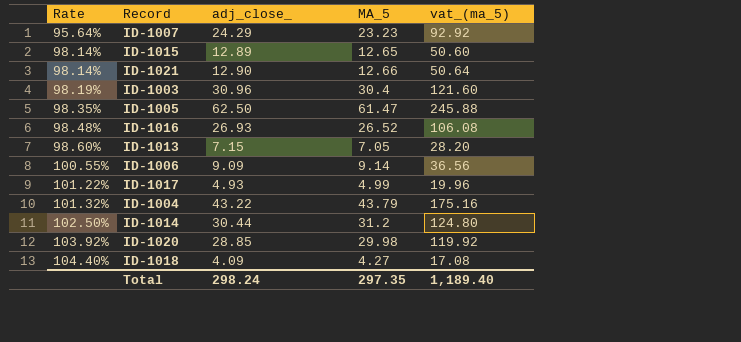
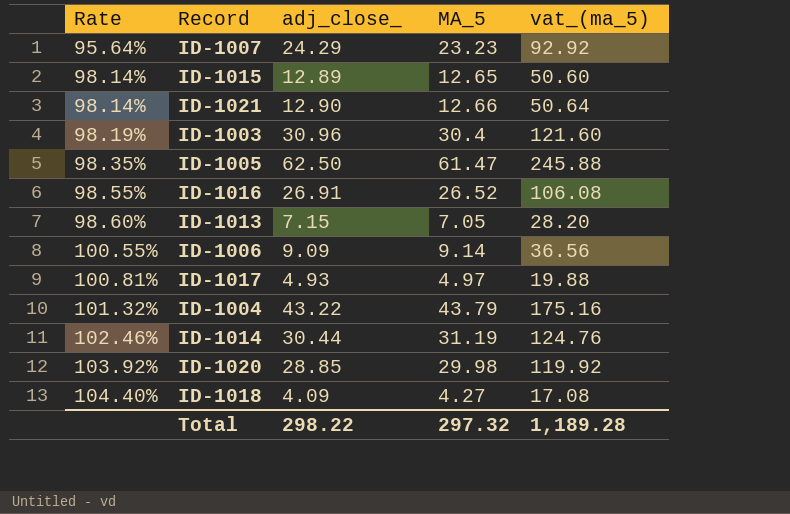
ID-1016 | Rate: 98.48% -> 98.55%
ID-1016 | adj_close_: 26.93 -> 26.91
ID-1017 | Rate: 101.22% -> 100.81%
ID-1017 | MA_5: 4.99 -> 4.97
ID-1017 | vat_(ma_5): 19.96 -> 19.88
ID-1014 | Rate: 102.50% -> 102.46%
ID-1014 | MA_5: 31.2 -> 31.19
ID-1014 | vat_(ma_5): 124.80 -> 124.76
Total | adj_close_: 298.24 -> 298.22
Total | MA_5: 297.35 -> 297.32
Total | vat_(ma_5): 1,189.40 -> 1,189.28

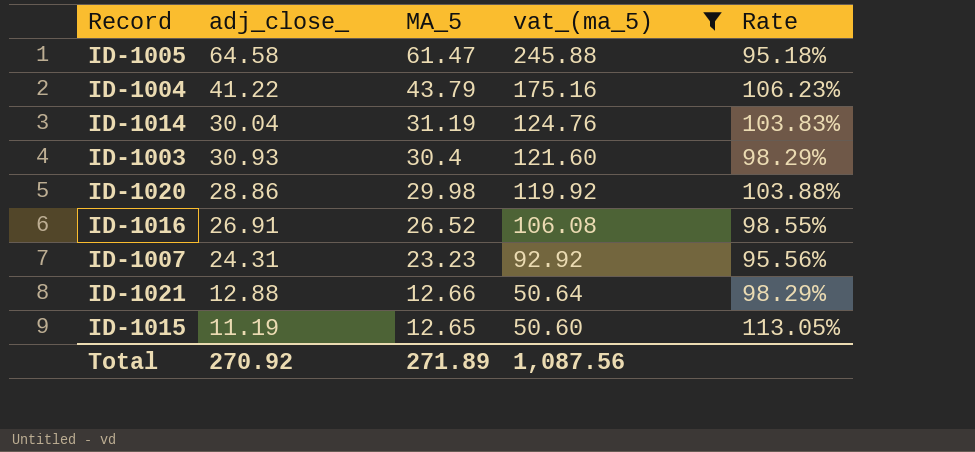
filter: none -> vat_(ma_5) >= 50.60
row order: Rate ascending -> MA_5 descending
column Rate | position: 1 -> 5
ID-1005 | adj_close_: 62.50 -> 64.58
ID-1005 | Rate: 98.35% -> 95.18%
ID-1004 | adj_close_: 43.22 -> 41.22
ID-1004 | Rate: 101.32% -> 106.23%
ID-1014 | adj_close_: 30.44 -> 30.04
ID-1014 | Rate: 102.46% -> 103.83%
ID-1003 | adj_close_: 30.96 -> 30.93
ID-1003 | Rate: 98.19% -> 98.29%
ID-1020 | adj_close_: 28.85 -> 28.86
ID-1020 | Rate: 103.92% -> 103.88%
ID-1007 | adj_close_: 24.29 -> 24.31
ID-1007 | Rate: 95.64% -> 95.56%
ID-1021 | adj_close_: 12.90 -> 12.88
ID-1021 | Rate: 98.14% -> 98.29%
ID-1015 | adj_close_: 12.89 -> 11.19
ID-1015 | Rate: 98.14% -> 113.05%
Total | adj_close_: 298.22 -> 270.92
Total | MA_5: 297.32 -> 271.89
Total | vat_(ma_5): 1,189.28 -> 1,087.56

